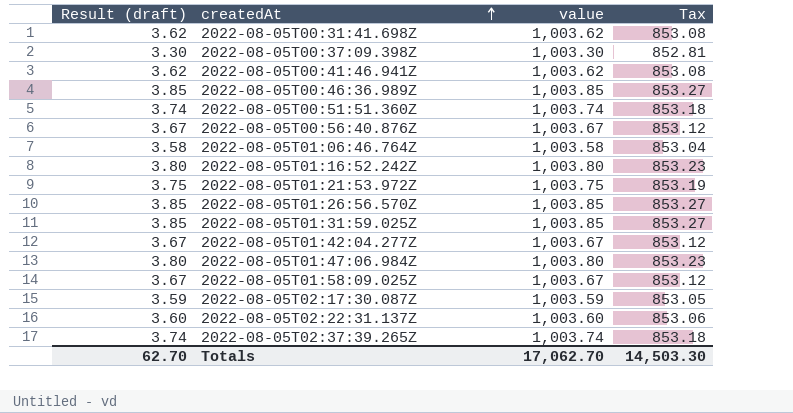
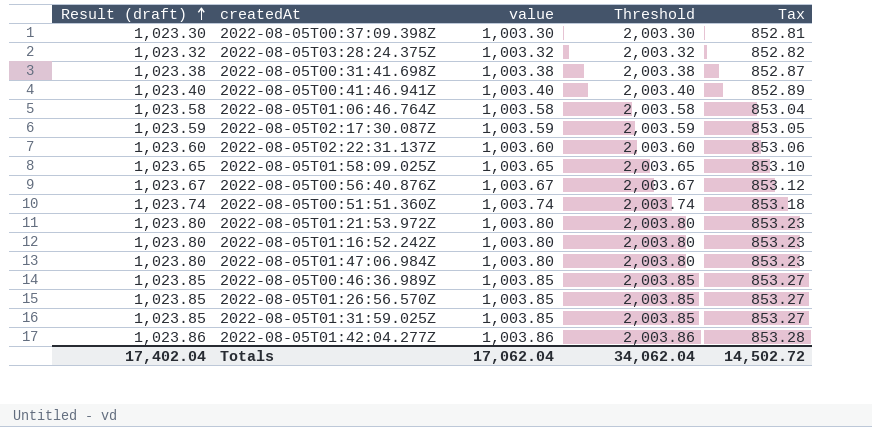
row order: createdAt ascending -> Result (draft) ascending
column Result (draft) | formula: [value] - 1000 -> [value] + 20
column Threshold | formula: none -> [value] + 1000
row 2022-08-05T02:37:39.265Z: 3.74 | 1,003.74 | 853.18 -> none
row 2022-08-05T03:28:24.375Z: none -> 1,023.32 | 1,003.32 | 2,003.32 | 852.82
2022-08-05T00:31:41.698Z | value: 1,003.62 -> 1,003.38
2022-08-05T00:31:41.698Z | Tax: 853.08 -> 852.87
2022-08-05T00:41:46.941Z | value: 1,003.62 -> 1,003.40
2022-08-05T00:41:46.941Z | Tax: 853.08 -> 852.89
2022-08-05T01:58:09.025Z | value: 1,003.67 -> 1,003.65
2022-08-05T01:58:09.025Z | Tax: 853.12 -> 853.10
2022-08-05T01:21:53.972Z | value: 1,003.75 -> 1,003.80
2022-08-05T01:21:53.972Z | Tax: 853.19 -> 853.23
2022-08-05T01:42:04.277Z | value: 1,003.67 -> 1,003.86
2022-08-05T01:42:04.277Z | Tax: 853.12 -> 853.28
Totals | Result (draft): 62.70 -> 17,402.04
Totals | value: 17,062.70 -> 17,062.04
Totals | Tax: 14,503.30 -> 14,502.72

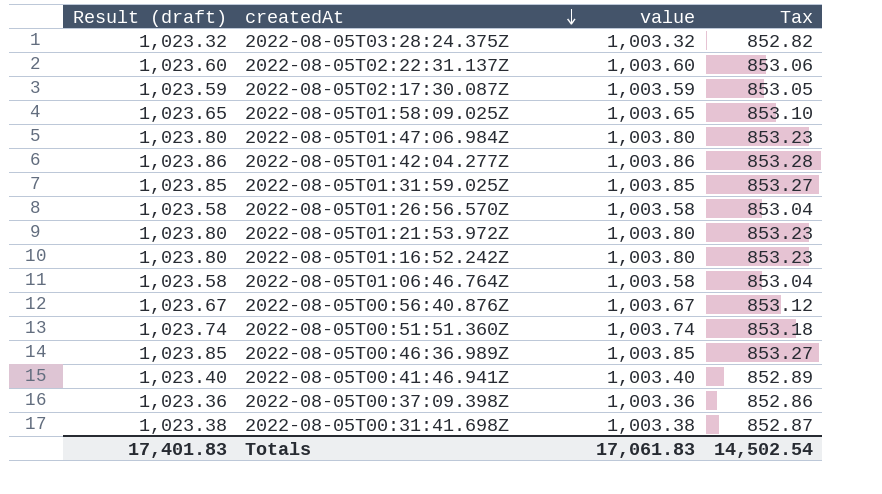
row order: Result (draft) ascending -> createdAt descending
column Threshold | formula: [value] + 1000 -> none
2022-08-05T01:26:56.570Z | Result (draft): 1,023.85 -> 1,023.58
2022-08-05T01:26:56.570Z | value: 1,003.85 -> 1,003.58
2022-08-05T01:26:56.570Z | Tax: 853.27 -> 853.04
2022-08-05T00:37:09.398Z | Result (draft): 1,023.30 -> 1,023.36
2022-08-05T00:37:09.398Z | value: 1,003.30 -> 1,003.36
2022-08-05T00:37:09.398Z | Tax: 852.81 -> 852.86
Totals | Result (draft): 17,402.04 -> 17,401.83
Totals | value: 17,062.04 -> 17,061.83
Totals | Tax: 14,502.72 -> 14,502.54

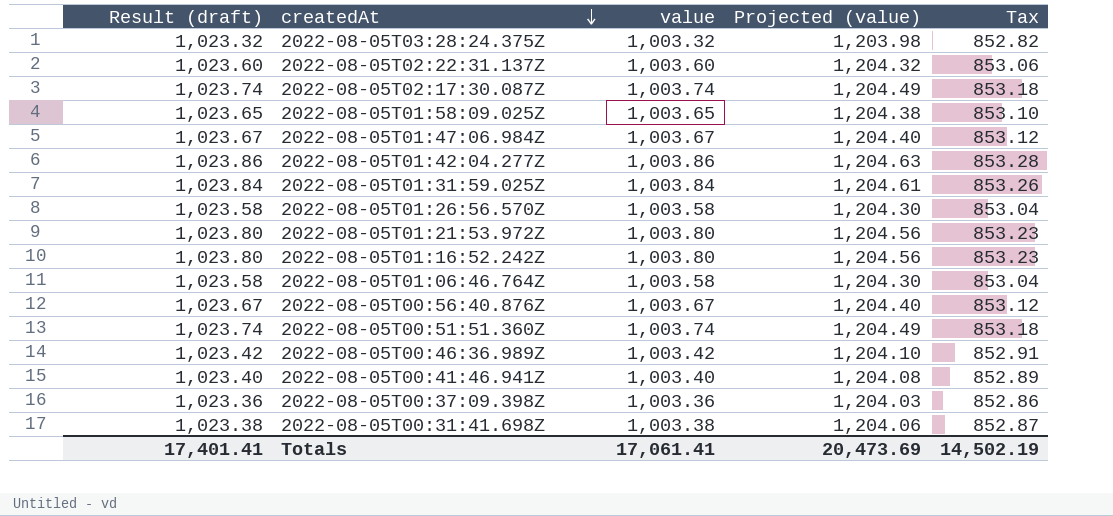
column Projected (value) | formula: none -> [value] * 1.2
2022-08-05T02:17:30.087Z | Result (draft): 1,023.59 -> 1,023.74
2022-08-05T02:17:30.087Z | value: 1,003.59 -> 1,003.74
2022-08-05T02:17:30.087Z | Tax: 853.05 -> 853.18
2022-08-05T01:47:06.984Z | Result (draft): 1,023.80 -> 1,023.67
2022-08-05T01:47:06.984Z | value: 1,003.80 -> 1,003.67
2022-08-05T01:47:06.984Z | Tax: 853.23 -> 853.12
2022-08-05T01:31:59.025Z | Result (draft): 1,023.85 -> 1,023.84
2022-08-05T01:31:59.025Z | value: 1,003.85 -> 1,003.84
2022-08-05T01:31:59.025Z | Tax: 853.27 -> 853.26
2022-08-05T00:46:36.989Z | Result (draft): 1,023.85 -> 1,023.42
2022-08-05T00:46:36.989Z | value: 1,003.85 -> 1,003.42
2022-08-05T00:46:36.989Z | Tax: 853.27 -> 852.91
Totals | Result (draft): 17,401.83 -> 17,401.41
Totals | value: 17,061.83 -> 17,061.41
Totals | Tax: 14,502.54 -> 14,502.19

